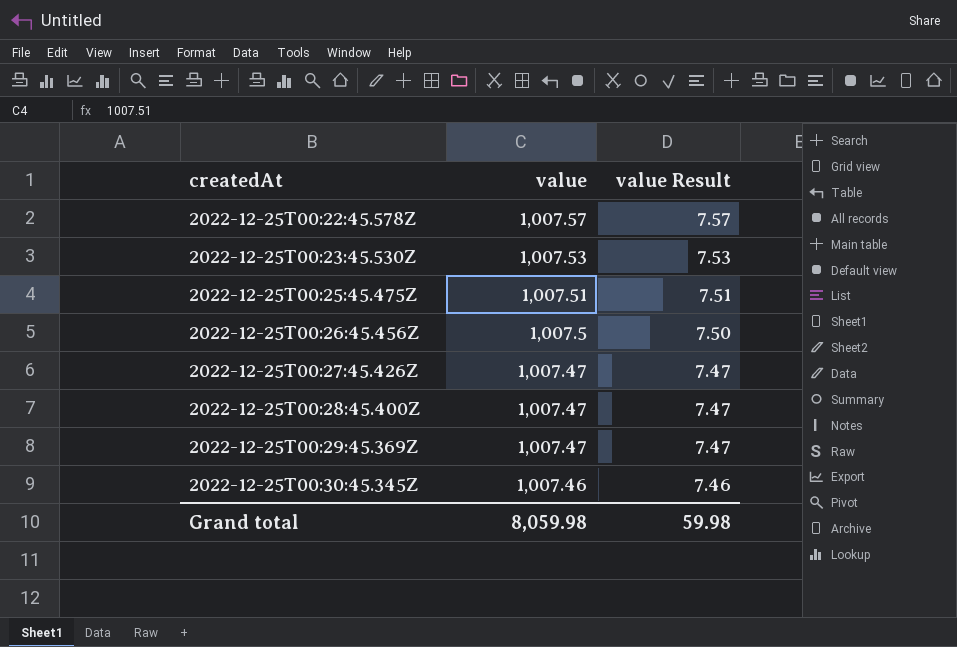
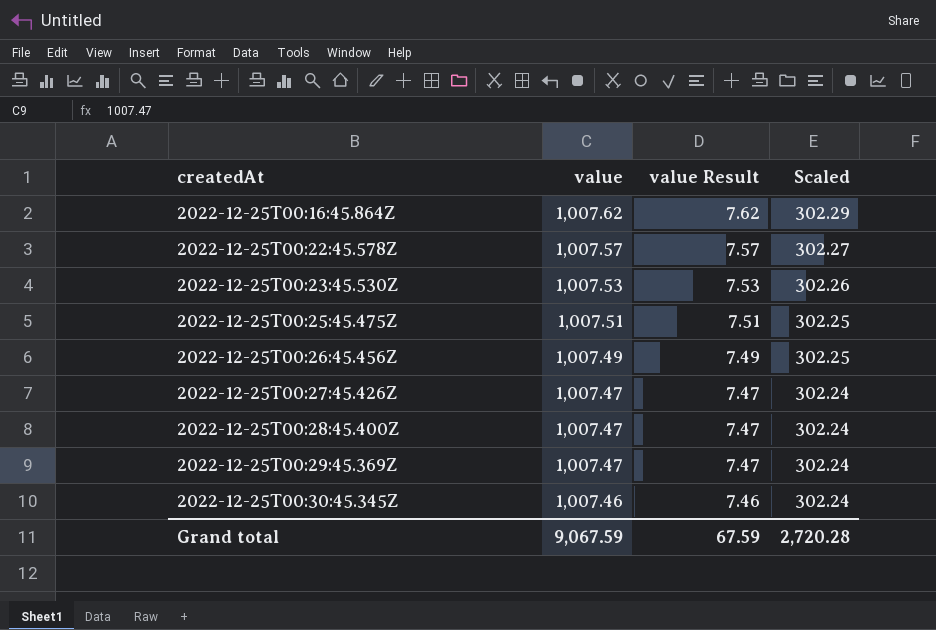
column Scaled | formula: none -> [value] * 0.3
row 2022-12-25T00:16:45.864Z: none -> 1,007.62 | 7.62 | 302.29
2022-12-25T00:26:45.456Z | value: 1,007.5 -> 1,007.49
2022-12-25T00:26:45.456Z | value Result: 7.50 -> 7.49
Grand total | value: 8,059.98 -> 9,067.59
Grand total | value Result: 59.98 -> 67.59

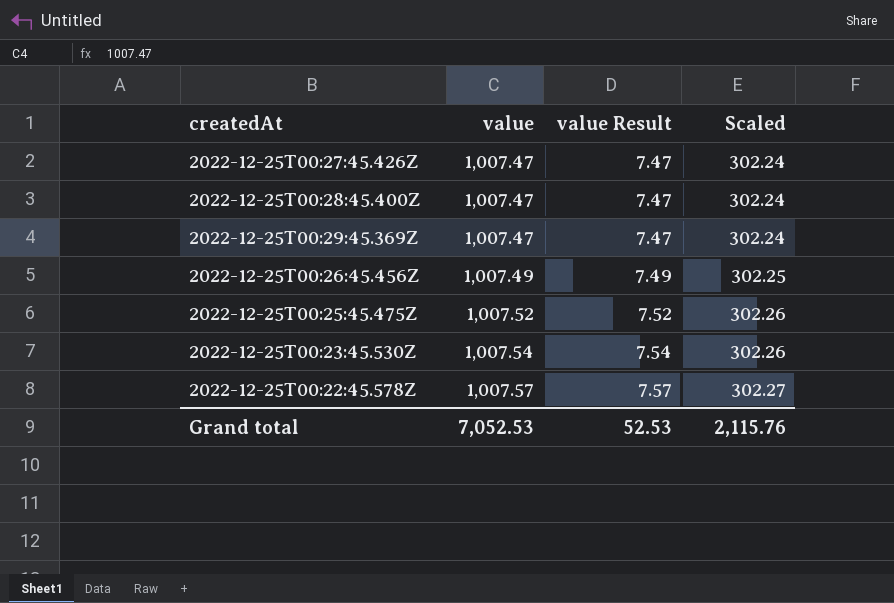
row order: createdAt ascending -> value ascending
row 2022-12-25T00:16:45.864Z: 1,007.62 | 7.62 | 302.29 -> none
row 2022-12-25T00:30:45.345Z: 1,007.46 | 7.46 | 302.24 -> none
2022-12-25T00:25:45.475Z | value: 1,007.51 -> 1,007.52
2022-12-25T00:25:45.475Z | value Result: 7.51 -> 7.52
2022-12-25T00:25:45.475Z | Scaled: 302.25 -> 302.26
2022-12-25T00:23:45.530Z | value: 1,007.53 -> 1,007.54
2022-12-25T00:23:45.530Z | value Result: 7.53 -> 7.54
Grand total | value: 9,067.59 -> 7,052.53
Grand total | value Result: 67.59 -> 52.53
Grand total | Scaled: 2,720.28 -> 2,115.76

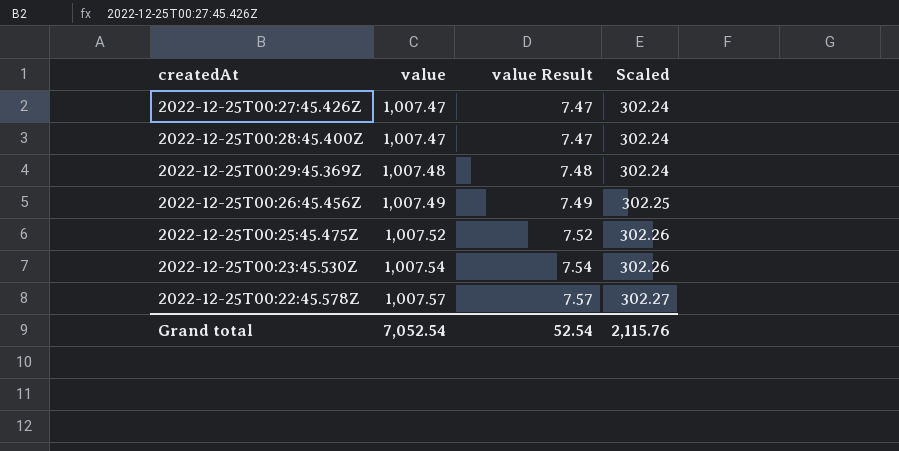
2022-12-25T00:29:45.369Z | value: 1,007.47 -> 1,007.48
2022-12-25T00:29:45.369Z | value Result: 7.47 -> 7.48
Grand total | value: 7,052.53 -> 7,052.54
Grand total | value Result: 52.53 -> 52.54

